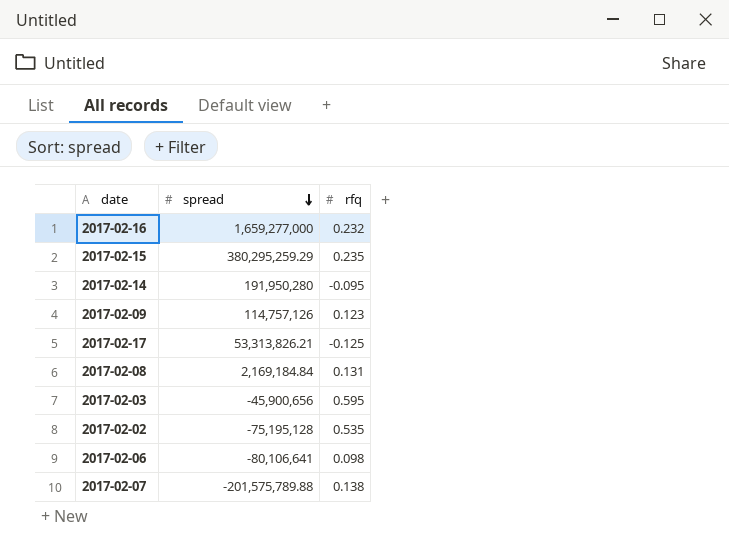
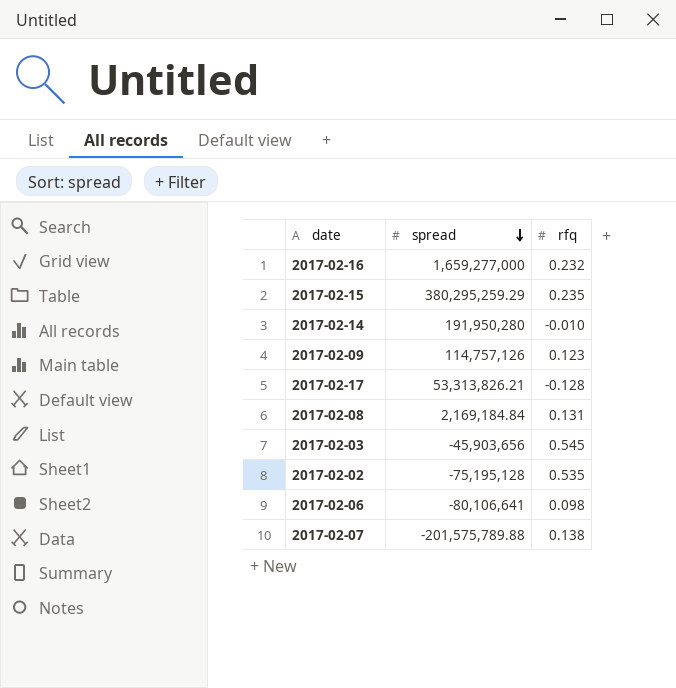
2017-02-14 | rfq: -0.095 -> -0.010
2017-02-17 | rfq: -0.125 -> -0.128
2017-02-03 | spread: -45,900,656 -> -45,903,656
2017-02-03 | rfq: 0.595 -> 0.545

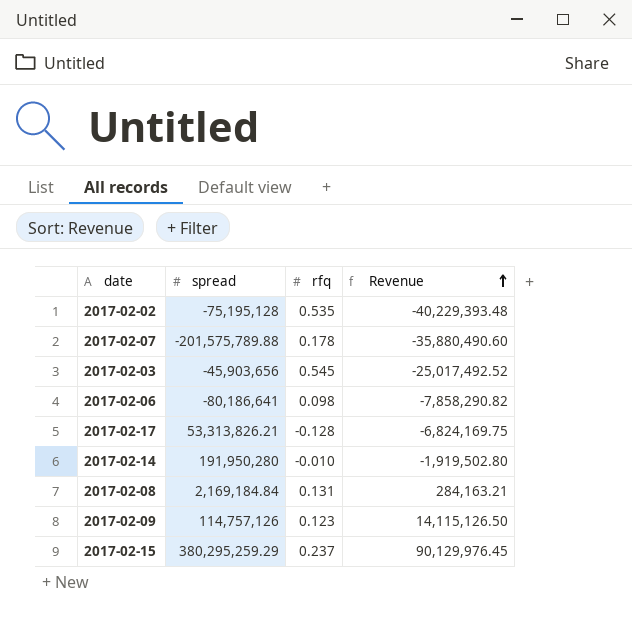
row order: spread descending -> Revenue ascending
column Revenue | formula: none -> [spread] * [rfq]
row 2017-02-16: 1,659,277,000 | 0.232 -> none
2017-02-07 | rfq: 0.138 -> 0.178
2017-02-06 | spread: -80,106,641 -> -80,186,641
2017-02-15 | rfq: 0.235 -> 0.237

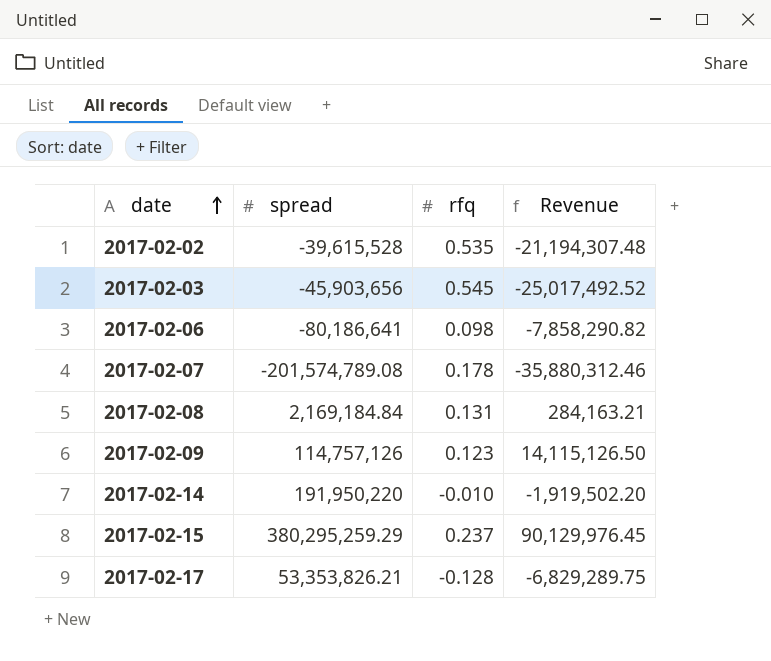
row order: Revenue ascending -> date ascending
2017-02-02 | spread: -75,195,128 -> -39,615,528
2017-02-02 | Revenue: -40,229,393.48 -> -21,194,307.48
2017-02-07 | spread: -201,575,789.88 -> -201,574,789.08
2017-02-07 | Revenue: -35,880,490.60 -> -35,880,312.46
2017-02-14 | spread: 191,950,280 -> 191,950,220
2017-02-14 | Revenue: -1,919,502.80 -> -1,919,502.20
2017-02-17 | spread: 53,313,826.21 -> 53,353,826.21
2017-02-17 | Revenue: -6,824,169.75 -> -6,829,289.75

